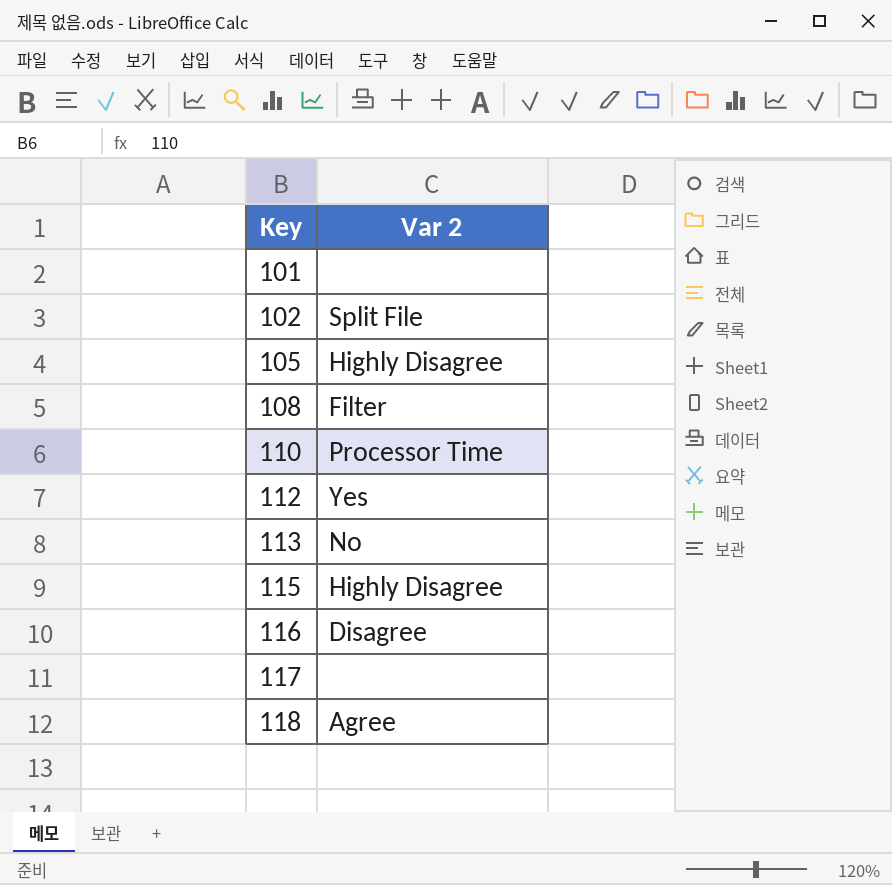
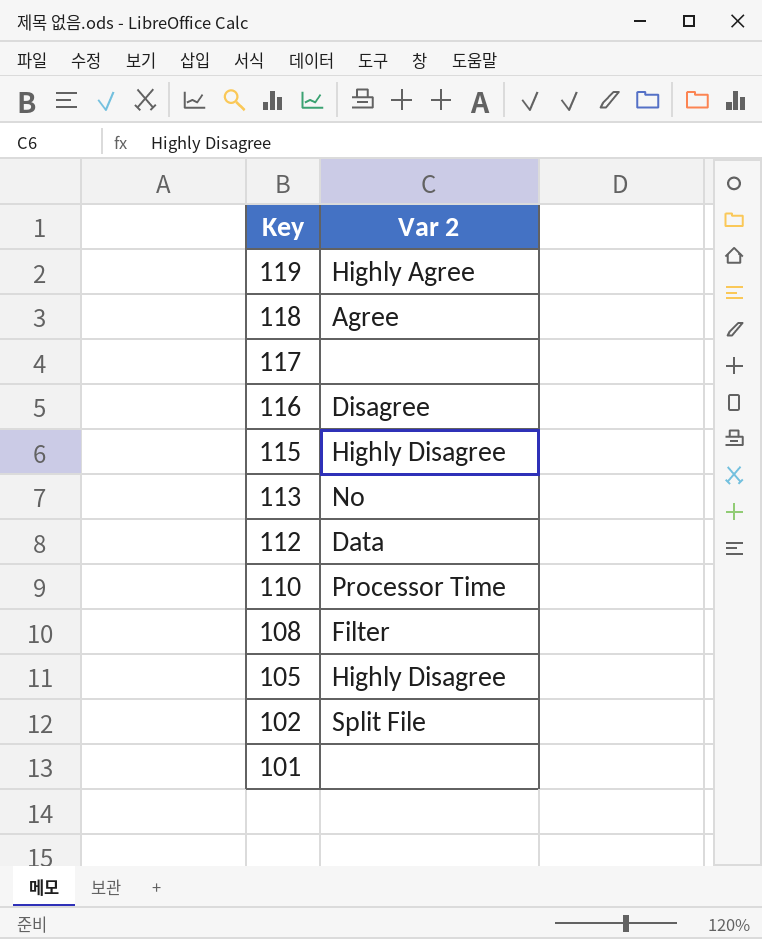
row order: Key ascending -> Key descending
row 119: none -> Highly Agree
112 | Var 2: Yes -> Data

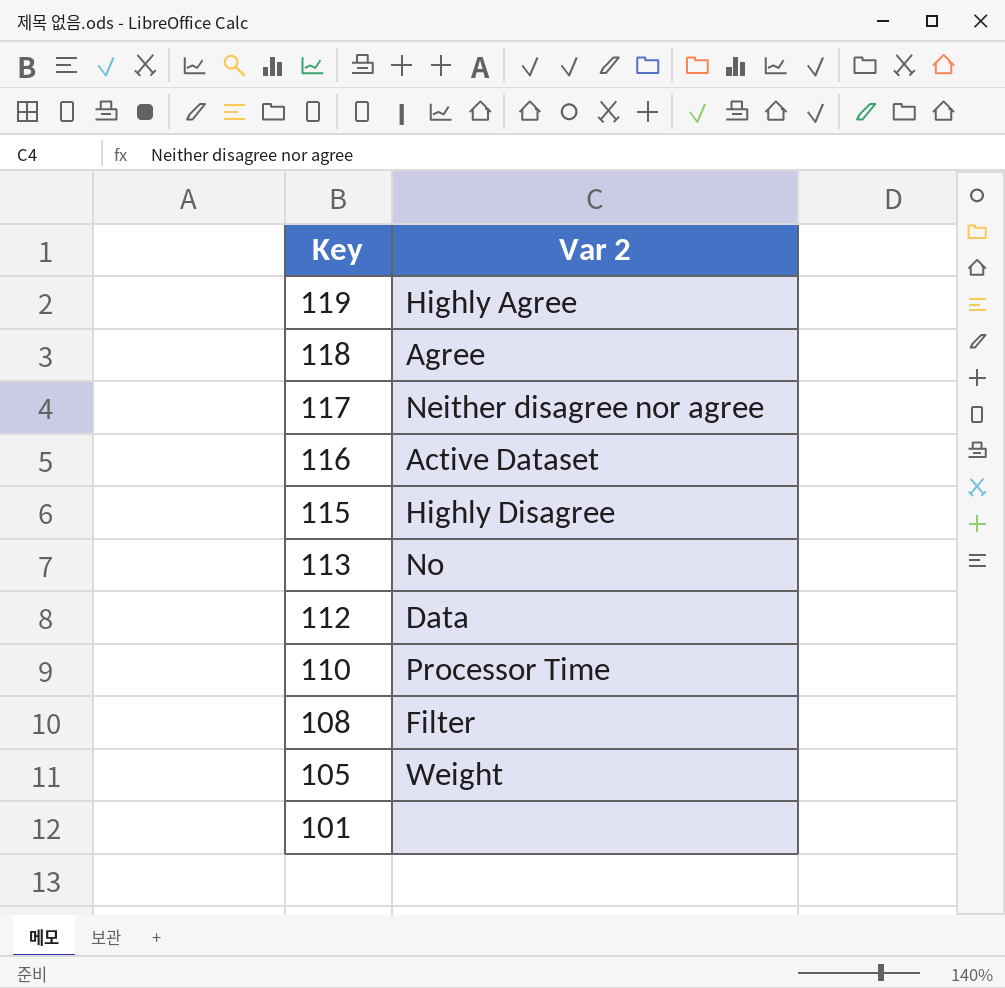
row 102: Split File -> none
117 | Var 2: none -> Neither disagree nor agree
116 | Var 2: Disagree -> Active Dataset
105 | Var 2: Highly Disagree -> Weight

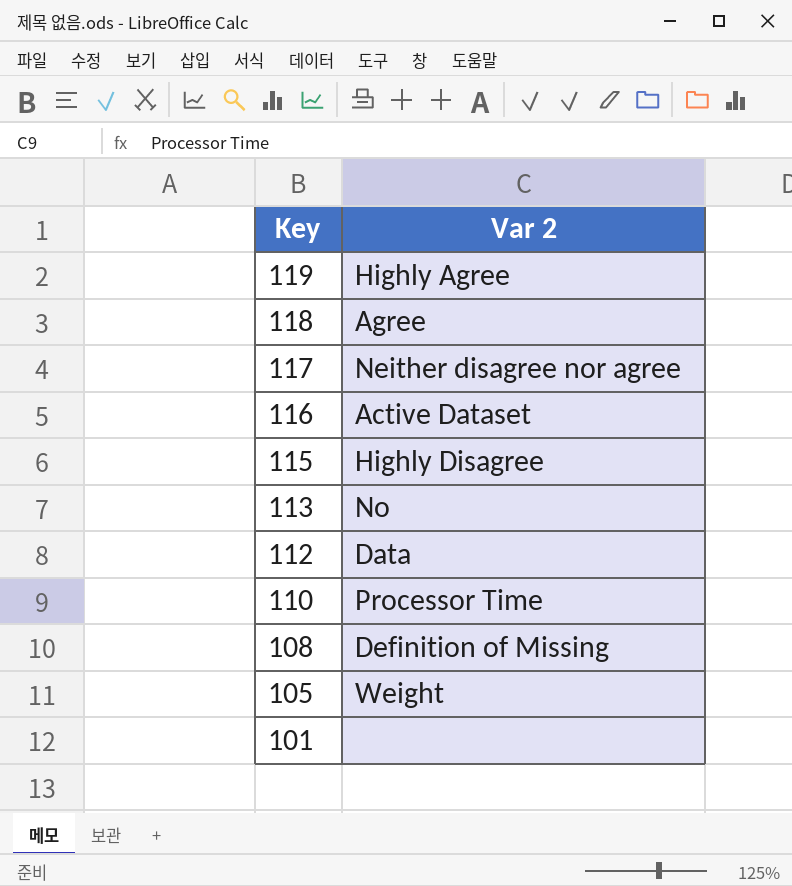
108 | Var 2: Filter -> Definition of Missing

